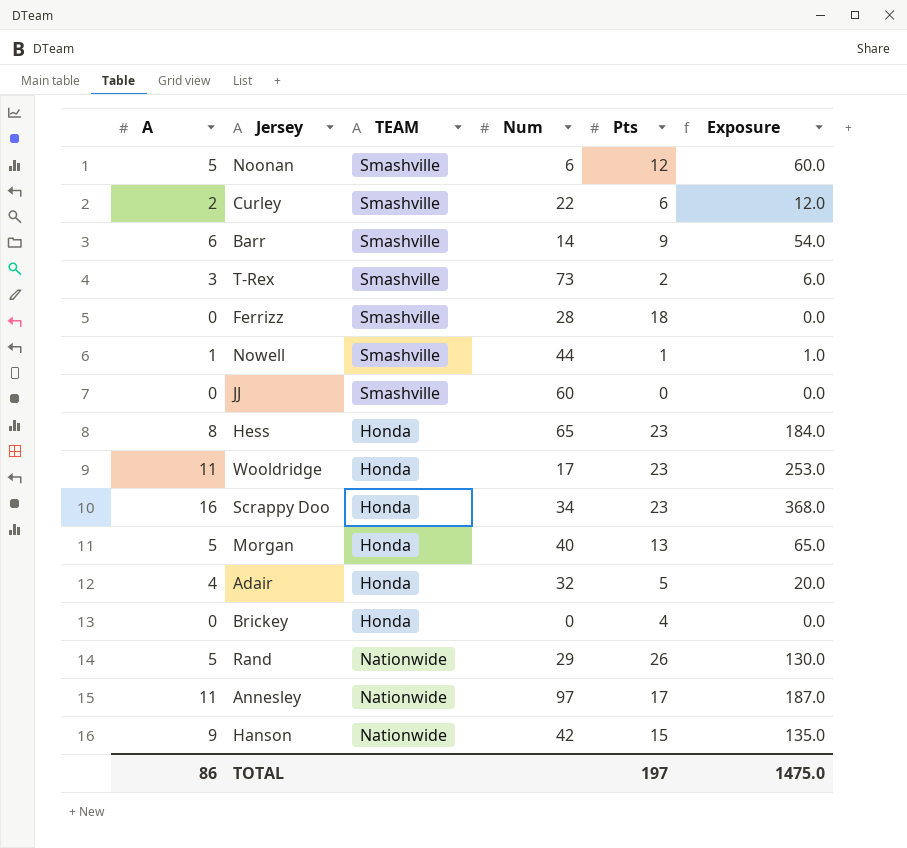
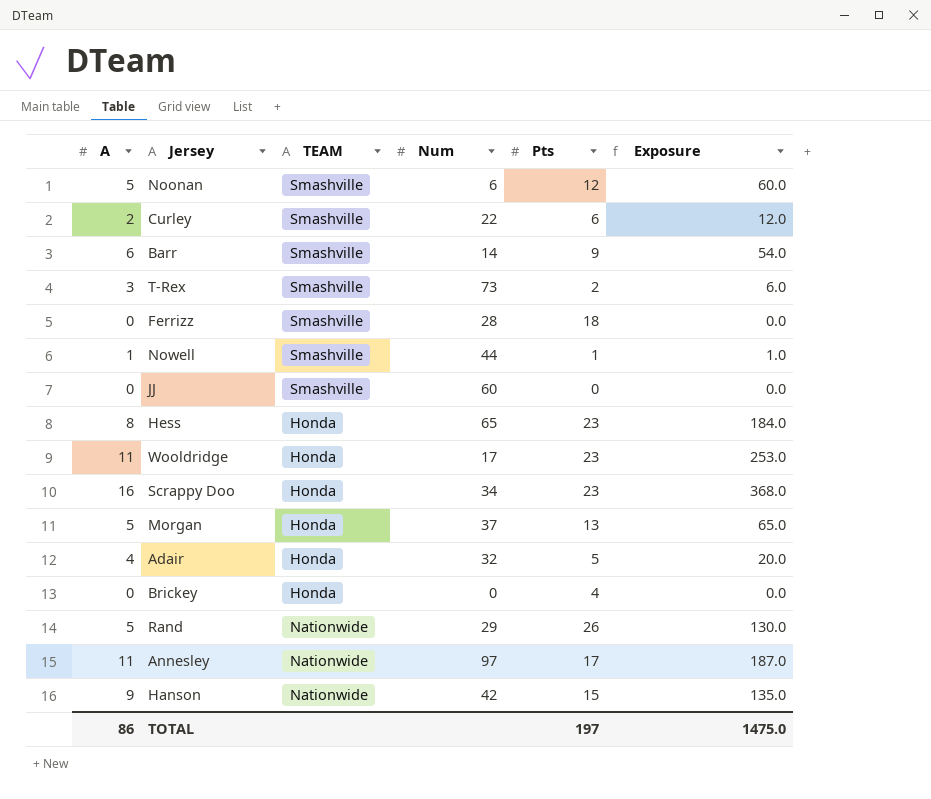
Morgan | Num: 40 -> 37

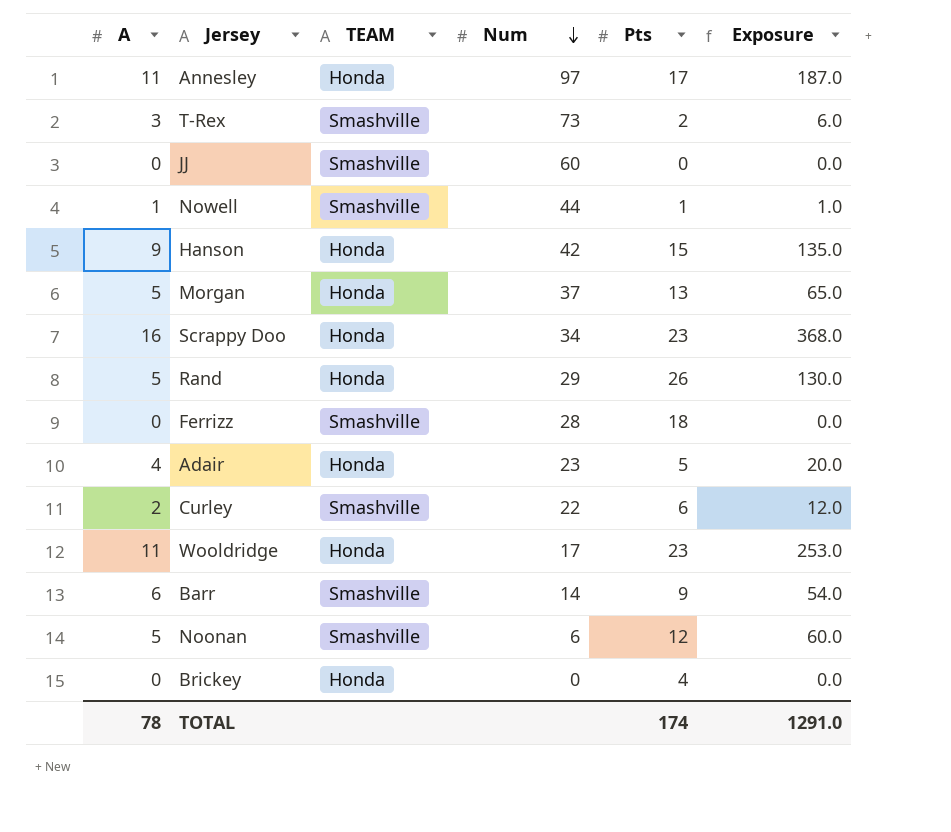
row order: none -> Num descending
row Hess: 8 | Honda | 65 | 23 | 184.0 -> none
Annesley | TEAM: Nationwide -> Honda
Hanson | TEAM: Nationwide -> Honda
Rand | TEAM: Nationwide -> Honda
Adair | Num: 32 -> 23
TOTAL | A: 86 -> 78
TOTAL | Pts: 197 -> 174
TOTAL | Exposure: 1475.0 -> 1291.0

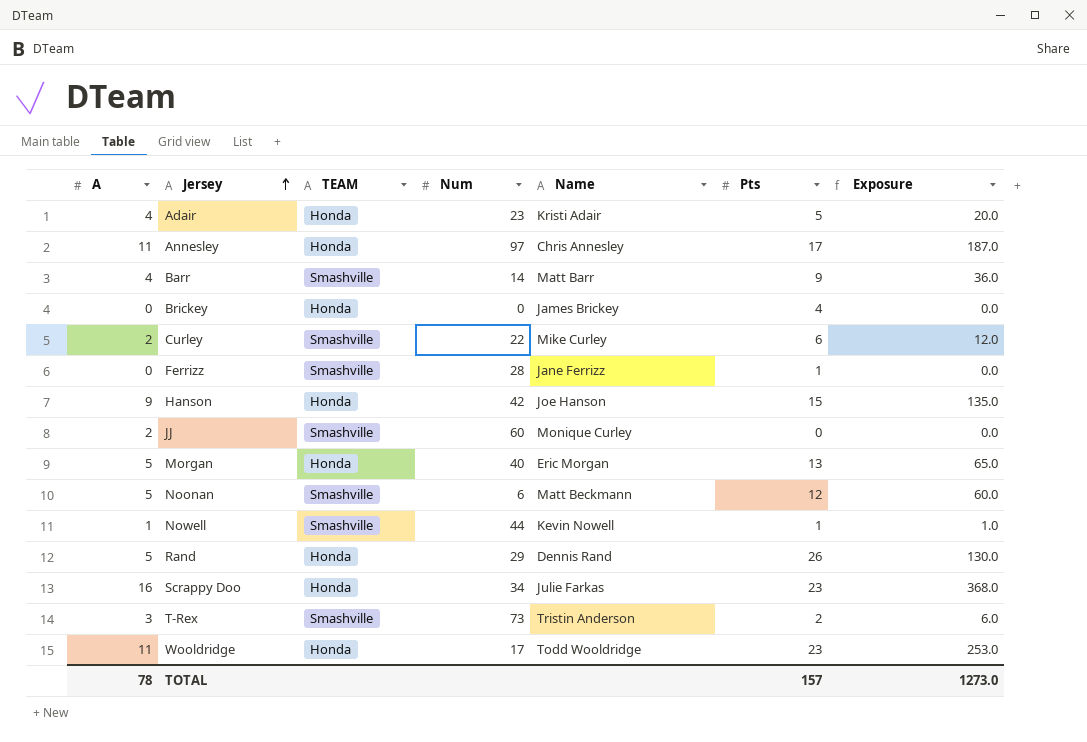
row order: Num descending -> Jersey ascending
column Name | position: none -> 5
Barr | A: 6 -> 4
Barr | Exposure: 54.0 -> 36.0
Ferrizz | Pts: 18 -> 1
JJ | A: 0 -> 2
Morgan | Num: 37 -> 40
TOTAL | Pts: 174 -> 157
TOTAL | Exposure: 1291.0 -> 1273.0

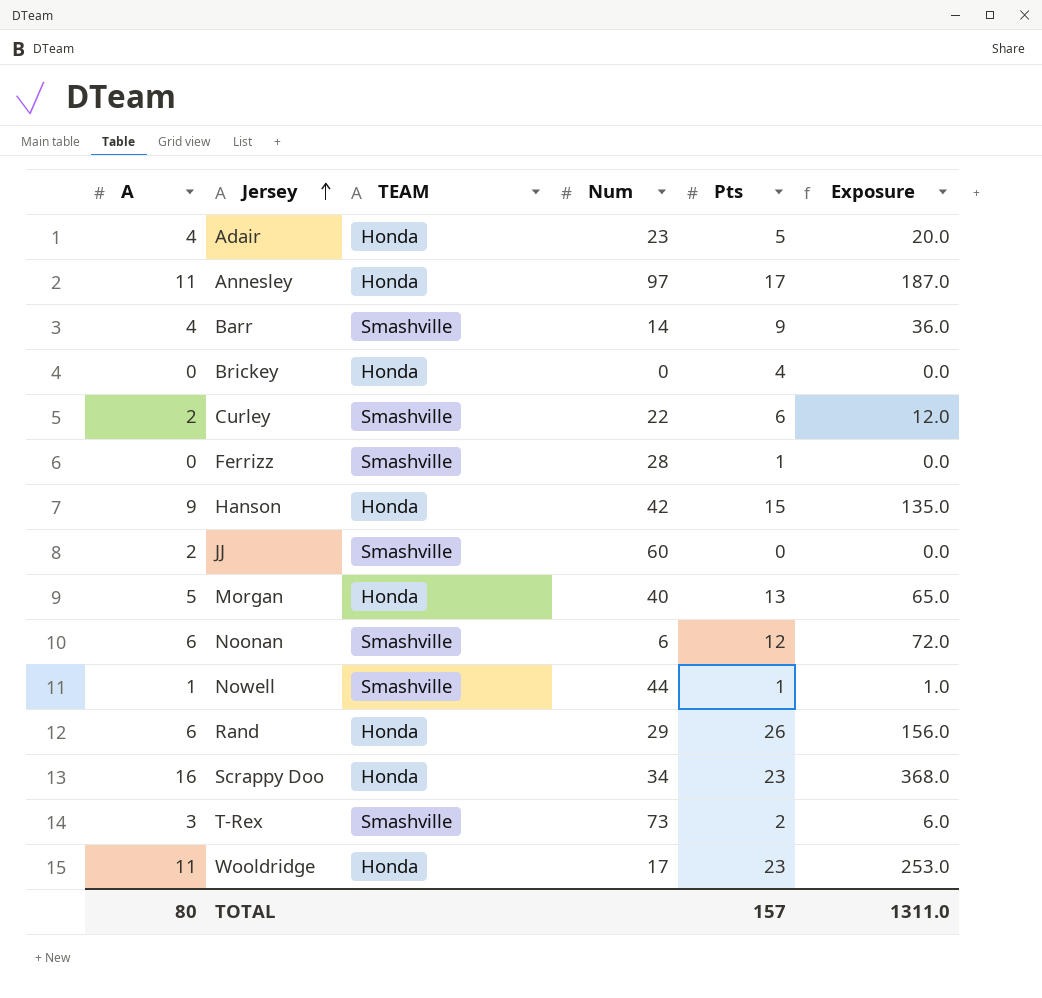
column Name | position: 5 -> none
Noonan | A: 5 -> 6
Noonan | Exposure: 60.0 -> 72.0
Rand | A: 5 -> 6
Rand | Exposure: 130.0 -> 156.0
TOTAL | A: 78 -> 80
TOTAL | Exposure: 1273.0 -> 1311.0

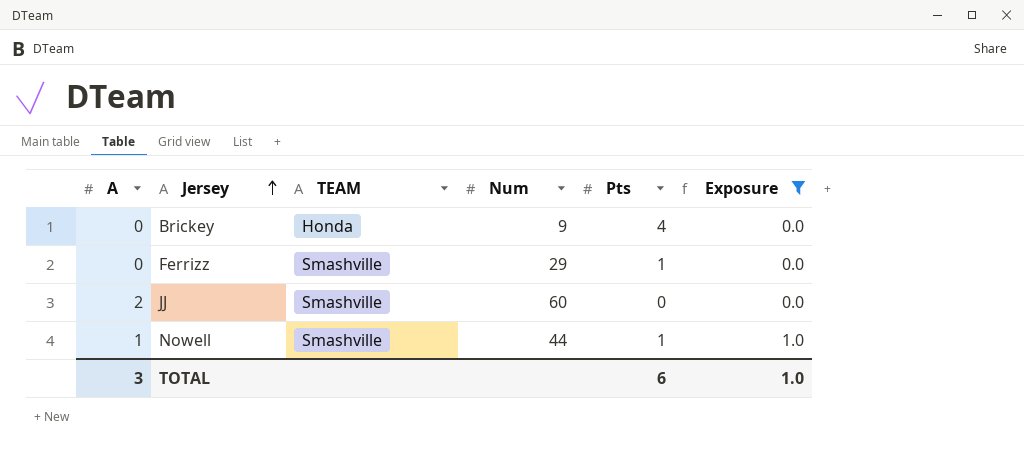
filter: none -> Exposure <= 1.0
Brickey | Num: 0 -> 9
Ferrizz | Num: 28 -> 29
TOTAL | A: 80 -> 3
TOTAL | Pts: 157 -> 6
TOTAL | Exposure: 1311.0 -> 1.0

